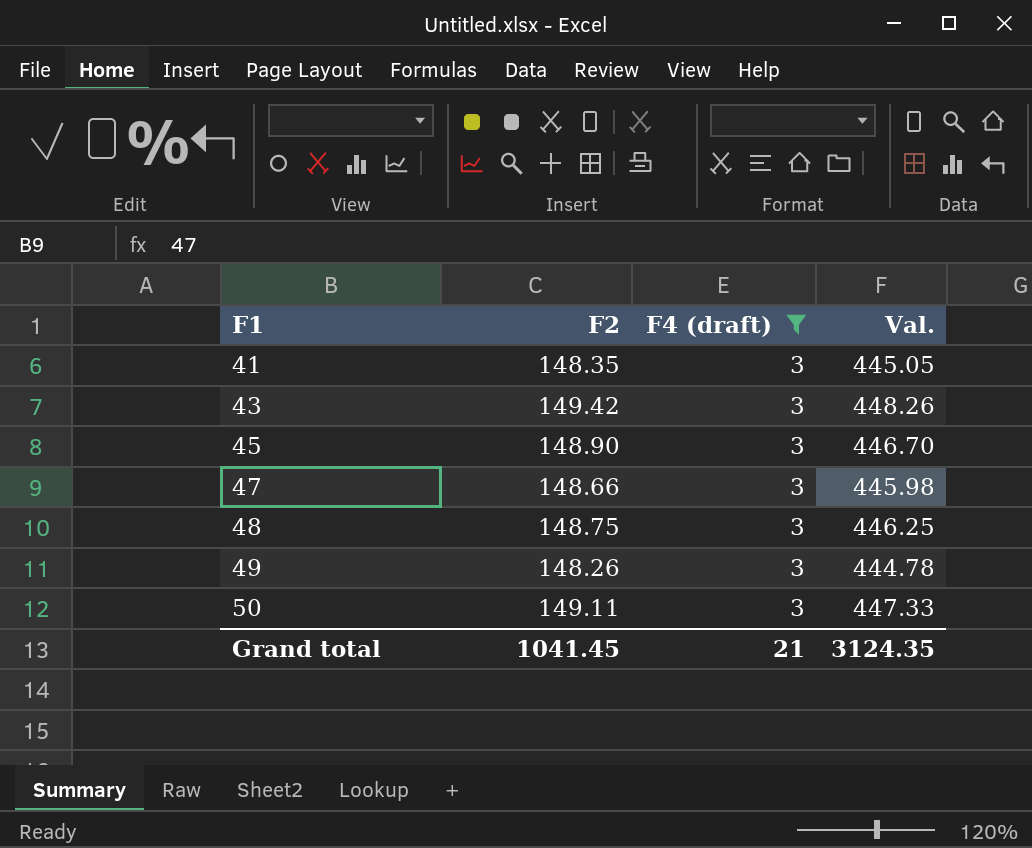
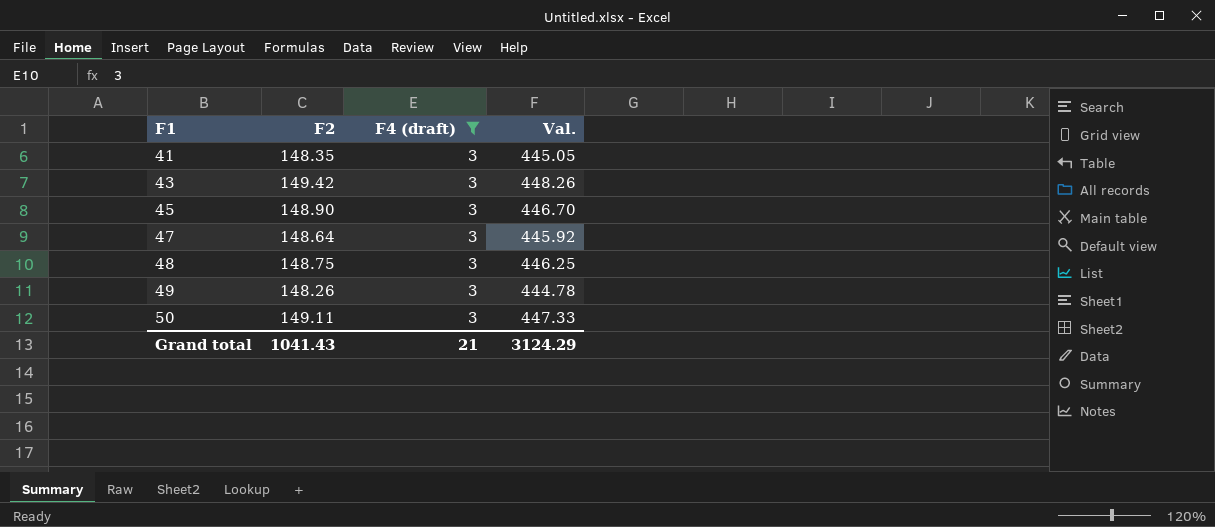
47 | F2: 148.66 -> 148.64
47 | Val.: 445.98 -> 445.92
Grand total | F2: 1041.45 -> 1041.43
Grand total | Val.: 3124.35 -> 3124.29

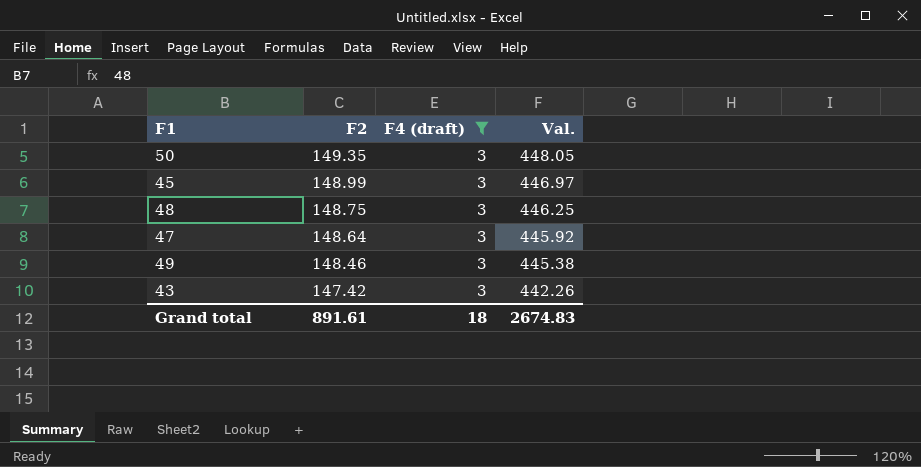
row order: F1 ascending -> F2 descending
row 41: 148.35 | 3 | 445.05 -> none
50 | F2: 149.11 -> 149.35
50 | Val.: 447.33 -> 448.05
45 | F2: 148.90 -> 148.99
45 | Val.: 446.70 -> 446.97
49 | F2: 148.26 -> 148.46
49 | Val.: 444.78 -> 445.38
43 | F2: 149.42 -> 147.42
43 | Val.: 448.26 -> 442.26
Grand total | F2: 1041.43 -> 891.61
Grand total | F4 (draft): 21 -> 18
Grand total | Val.: 3124.29 -> 2674.83

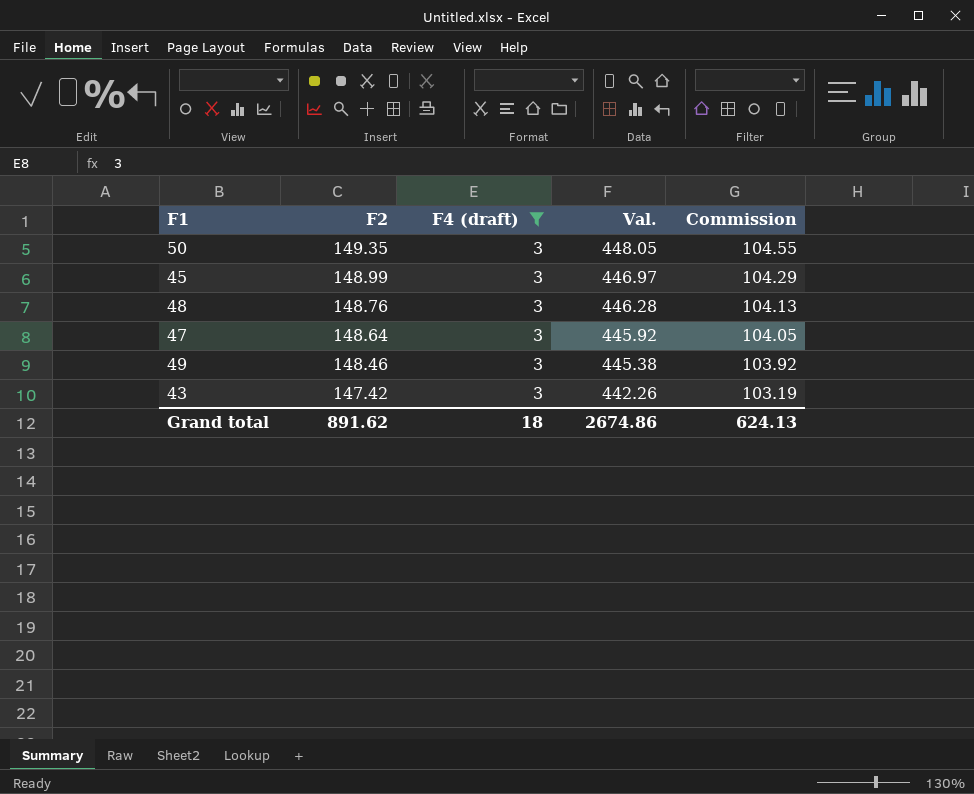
column Commission | formula: none -> [F2] * 0.7
48 | F2: 148.75 -> 148.76
48 | Val.: 446.25 -> 446.28
Grand total | F2: 891.61 -> 891.62
Grand total | Val.: 2674.83 -> 2674.86

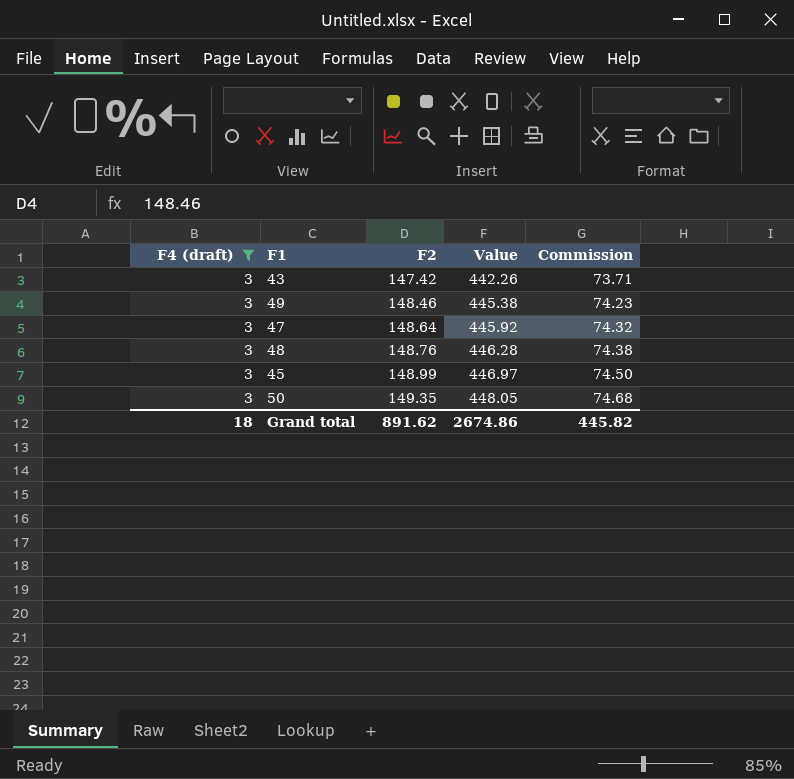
row order: F2 descending -> F2 ascending
column F4 (draft) | position: 3 -> 1
column name: Val. -> Value
column Commission | formula: [F2] * 0.7 -> [F2] * 0.5
Grand total | Commission: 624.13 -> 445.82

